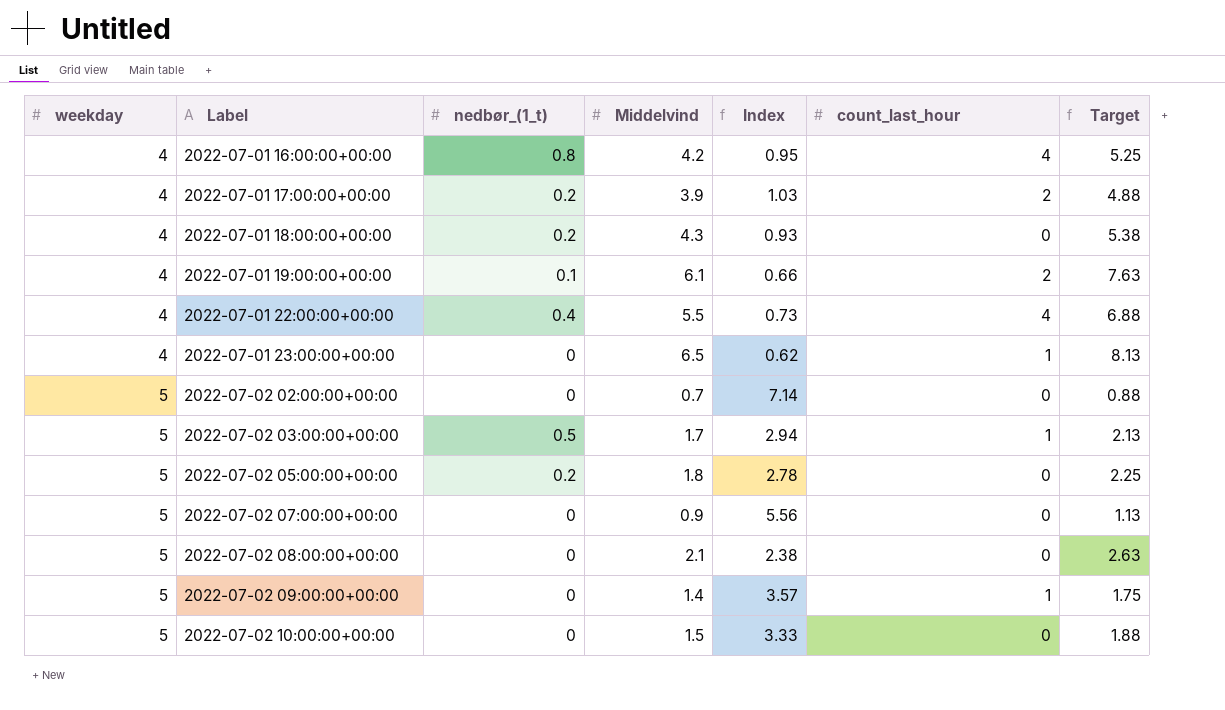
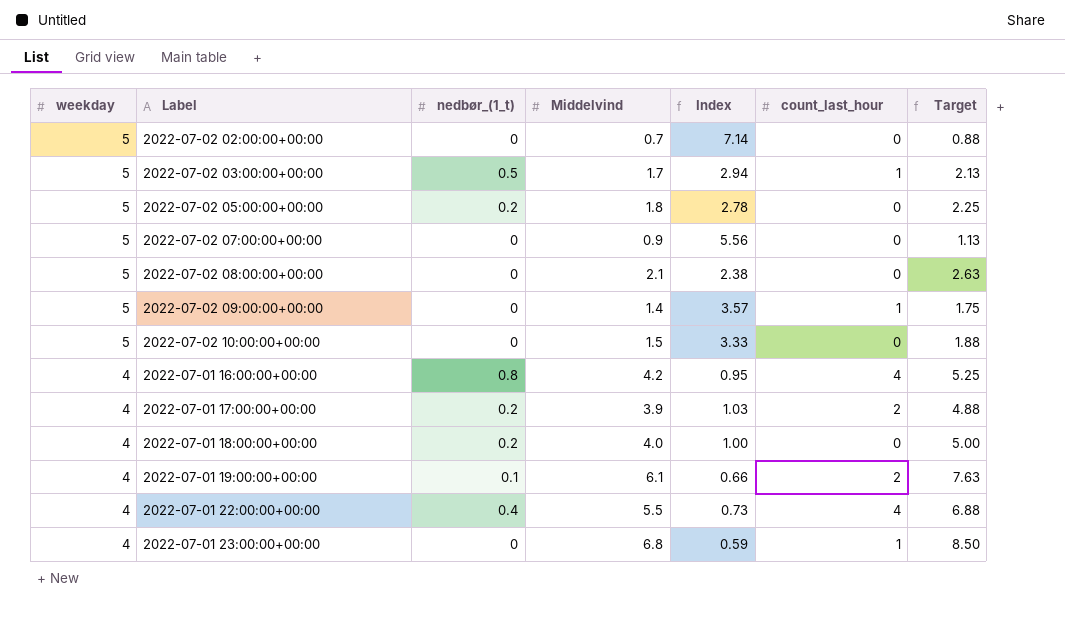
row order: weekday ascending -> weekday descending
2022-07-01 18:00:00+00:00 | Middelvind: 4.3 -> 4.0
2022-07-01 18:00:00+00:00 | Index: 0.93 -> 1.00
2022-07-01 18:00:00+00:00 | Target: 5.38 -> 5.00
2022-07-01 23:00:00+00:00 | Middelvind: 6.5 -> 6.8
2022-07-01 23:00:00+00:00 | Index: 0.62 -> 0.59
2022-07-01 23:00:00+00:00 | Target: 8.13 -> 8.50

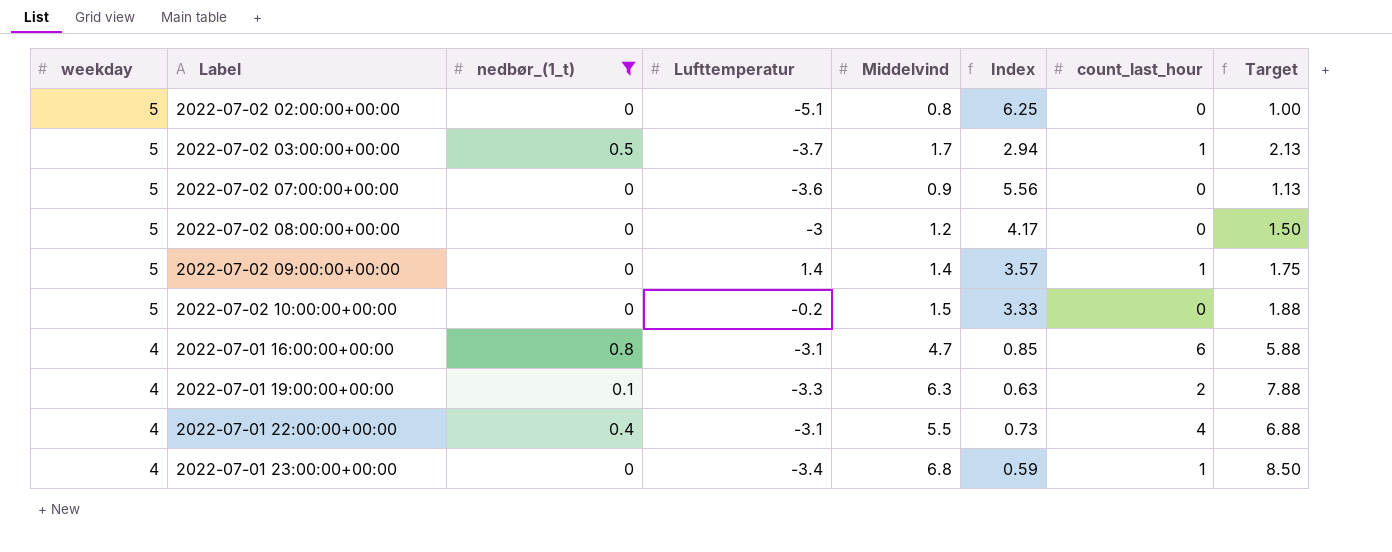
filter: none -> nedbør_(1_t) != 0.2
column Lufttemperatur | position: none -> 4
2022-07-02 02:00:00+00:00 | Middelvind: 0.7 -> 0.8
2022-07-02 02:00:00+00:00 | Index: 7.14 -> 6.25
2022-07-02 02:00:00+00:00 | Target: 0.88 -> 1.00
2022-07-02 08:00:00+00:00 | Middelvind: 2.1 -> 1.2
2022-07-02 08:00:00+00:00 | Index: 2.38 -> 4.17
2022-07-02 08:00:00+00:00 | Target: 2.63 -> 1.50
2022-07-01 16:00:00+00:00 | Middelvind: 4.2 -> 4.7
2022-07-01 16:00:00+00:00 | Index: 0.95 -> 0.85
2022-07-01 16:00:00+00:00 | count_last_hour: 4 -> 6
2022-07-01 16:00:00+00:00 | Target: 5.25 -> 5.88
2022-07-01 19:00:00+00:00 | Middelvind: 6.1 -> 6.3
2022-07-01 19:00:00+00:00 | Index: 0.66 -> 0.63
2022-07-01 19:00:00+00:00 | Target: 7.63 -> 7.88

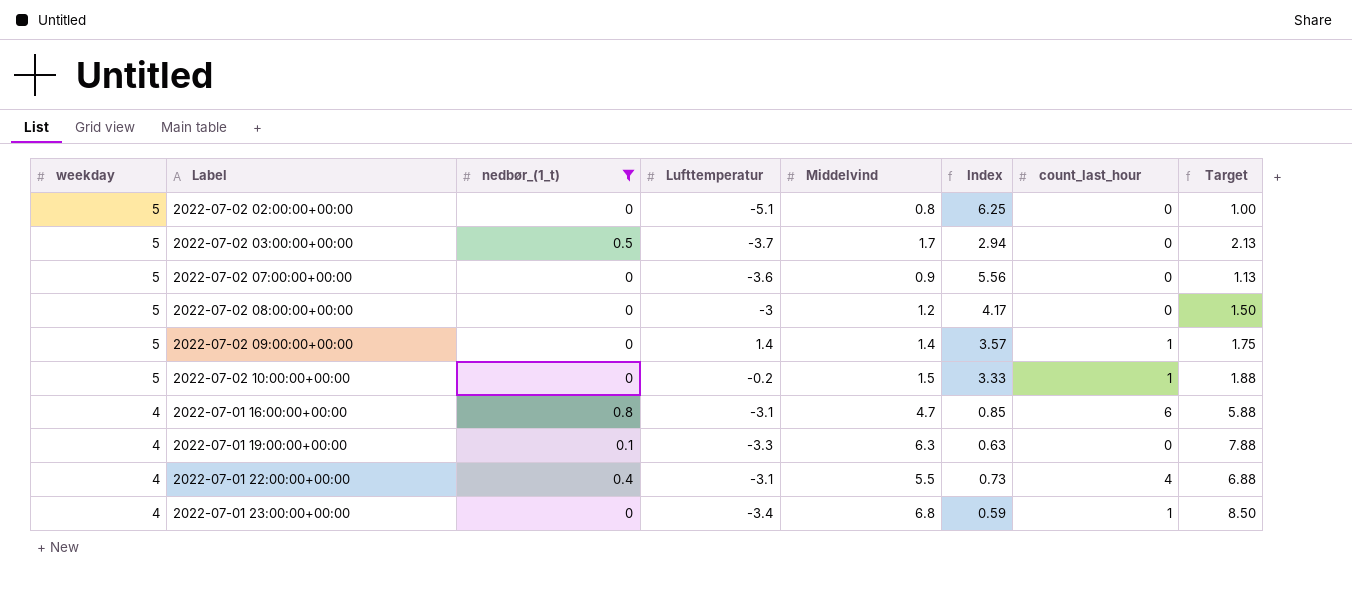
2022-07-02 03:00:00+00:00 | count_last_hour: 1 -> 0
2022-07-02 10:00:00+00:00 | count_last_hour: 0 -> 1
2022-07-01 19:00:00+00:00 | count_last_hour: 2 -> 0

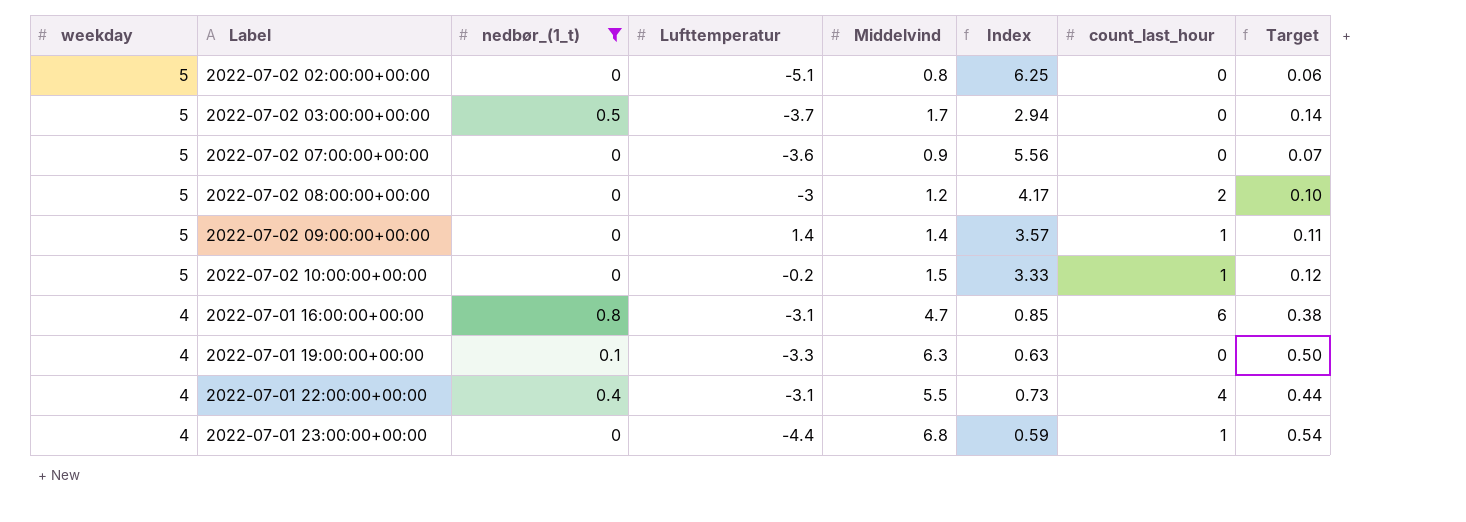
column Target | formula: [Middelvind] * 1.25 -> [Middelvind] * 0.08
2022-07-02 08:00:00+00:00 | count_last_hour: 0 -> 2
2022-07-01 23:00:00+00:00 | Lufttemperatur: -3.4 -> -4.4

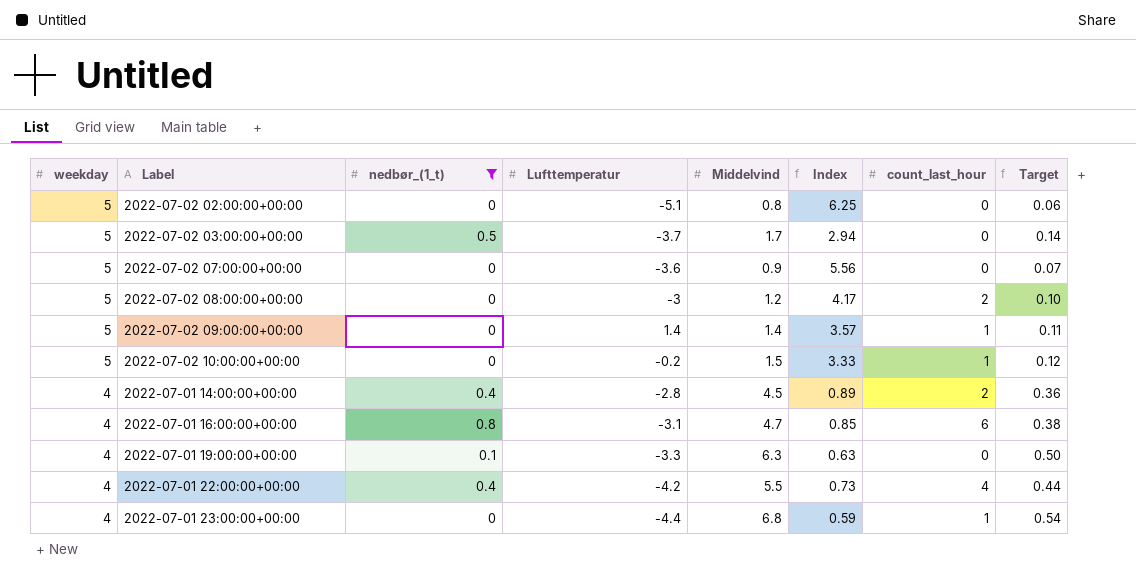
row 2022-07-01 14:00:00+00:00: none -> 4 | 0.4 | -2.8 | 4.5 | 0.89 | 2 | 0.36
2022-07-01 22:00:00+00:00 | Lufttemperatur: -3.1 -> -4.2

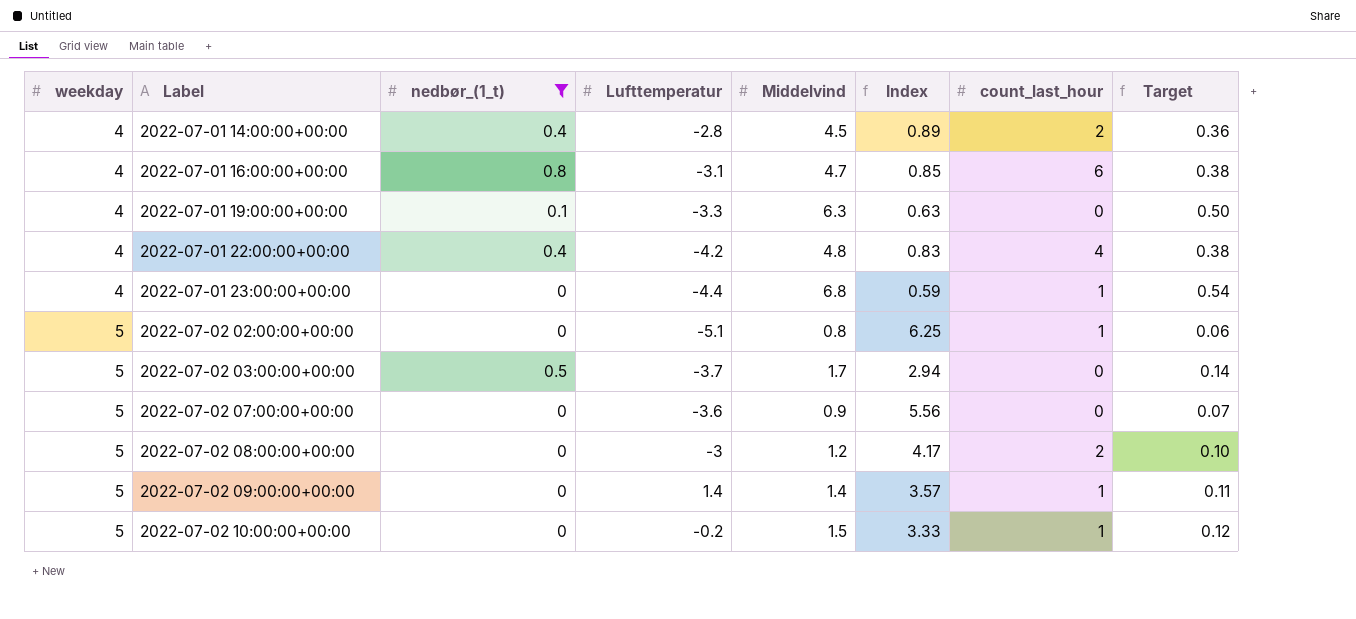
row order: weekday descending -> weekday ascending
2022-07-01 22:00:00+00:00 | Middelvind: 5.5 -> 4.8
2022-07-01 22:00:00+00:00 | Index: 0.73 -> 0.83
2022-07-01 22:00:00+00:00 | Target: 0.44 -> 0.38
2022-07-02 02:00:00+00:00 | count_last_hour: 0 -> 1

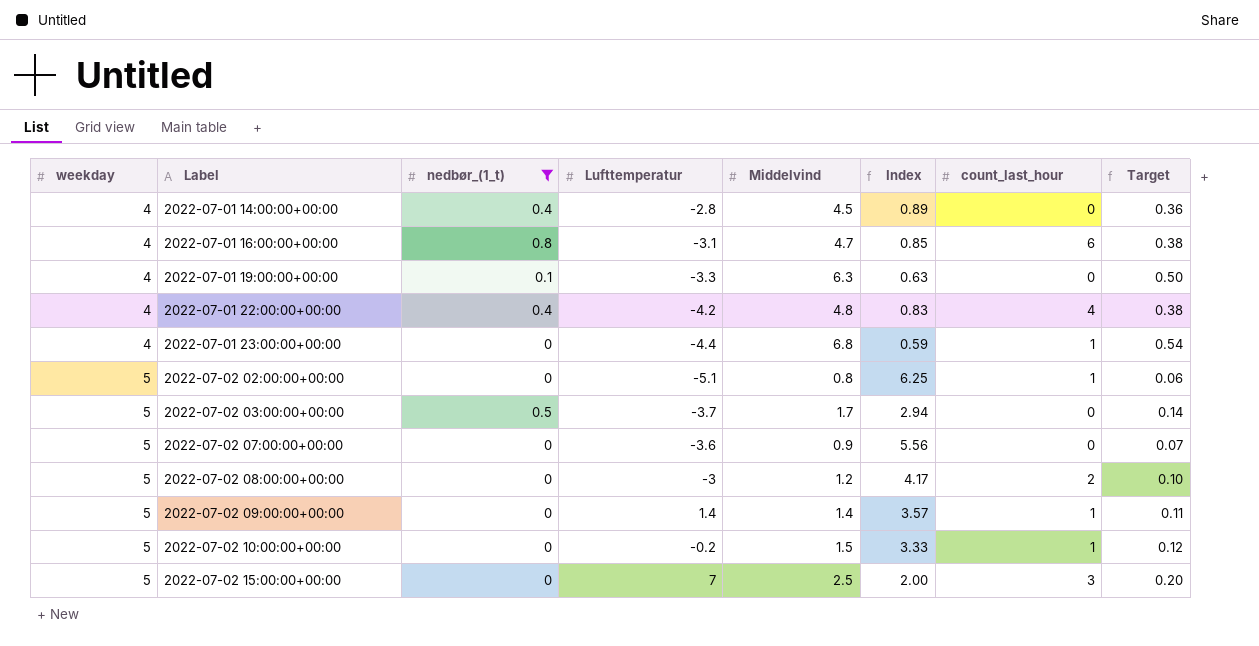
2022-07-01 14:00:00+00:00 | count_last_hour: 2 -> 0
row 2022-07-02 15:00:00+00:00: none -> 5 | 0 | 7 | 2.5 | 2.00 | 3 | 0.20

